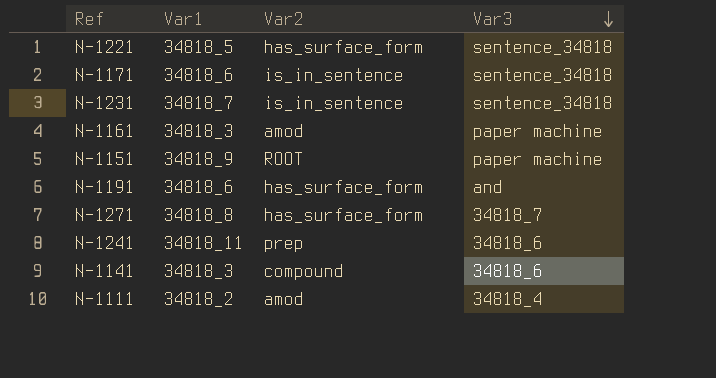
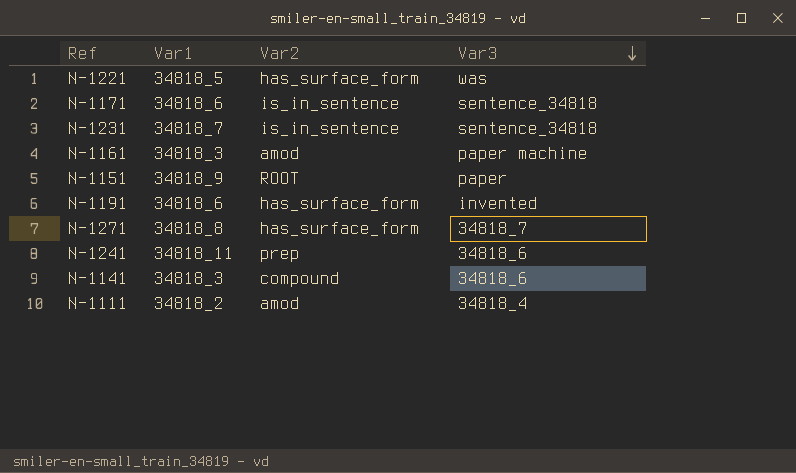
N-1221 | Var3: sentence_34818 -> was
N-1151 | Var3: paper machine -> paper
N-1191 | Var3: and -> invented

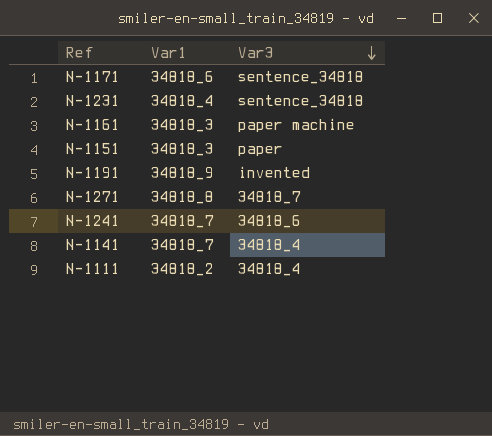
column Var2 | position: 3 -> none
row N-1221: 34818_5 | has_surface_form | was -> none
N-1231 | Var1: 34818_7 -> 34818_4
N-1151 | Var1: 34818_9 -> 34818_3
N-1191 | Var1: 34818_6 -> 34818_9
N-1241 | Var1: 34818_11 -> 34818_7
N-1141 | Var1: 34818_3 -> 34818_7
N-1141 | Var3: 34818_6 -> 34818_4

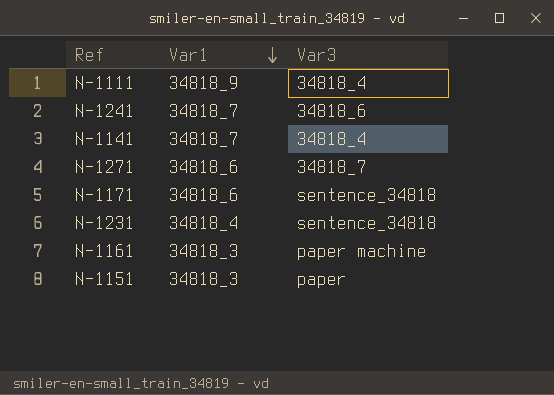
row order: Var3 descending -> Var1 descending
row N-1191: 34818_9 | invented -> none
N-1111 | Var1: 34818_2 -> 34818_9
N-1271 | Var1: 34818_8 -> 34818_6

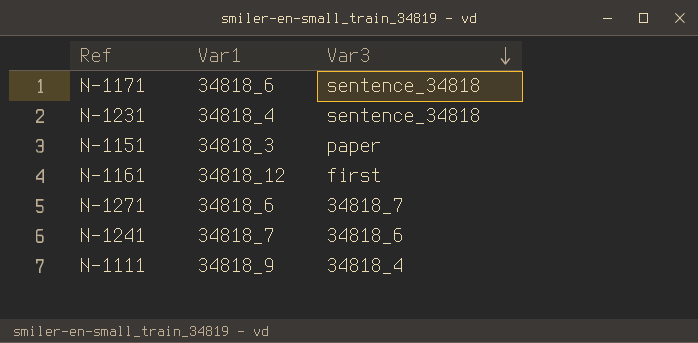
row order: Var1 descending -> Var3 descending
row N-1141: 34818_7 | 34818_4 -> none
N-1161 | Var1: 34818_3 -> 34818_12
N-1161 | Var3: paper machine -> first

